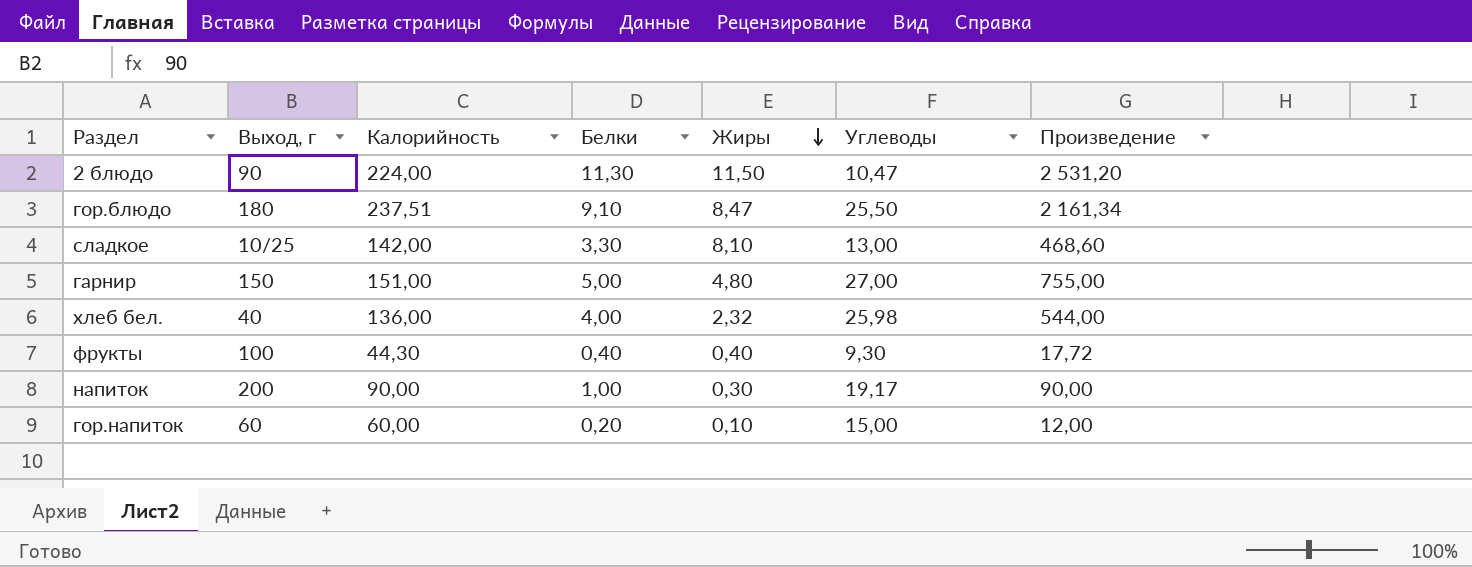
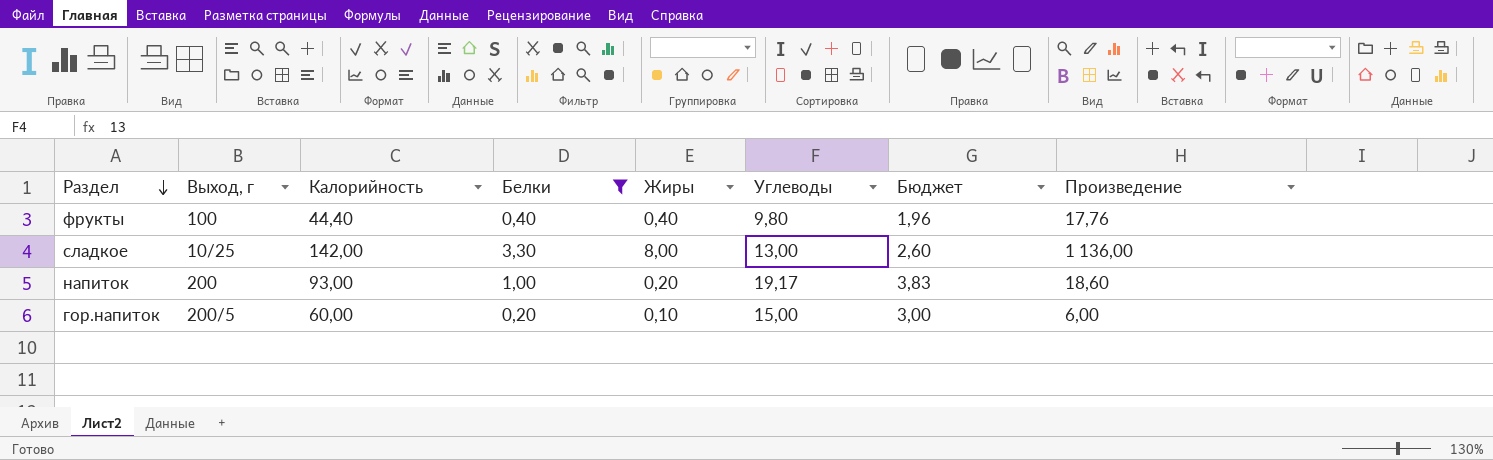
filter: none -> Белки <= 3,30
row order: Жиры descending -> Раздел descending
column Бюджет | formula: none -> [Углеводы] * 0,2
column Произведение | formula: [Калорийность] * [Белки] -> [Калорийность] * [Жиры]
фрукты | Калорийность: 44,30 -> 44,40
фрукты | Углеводы: 9,30 -> 9,80
сладкое | Жиры: 8,10 -> 8,00
напиток | Калорийность: 90,00 -> 93,00
напиток | Жиры: 0,30 -> 0,20
гор.напиток | Выход, г: 60 -> 200/5

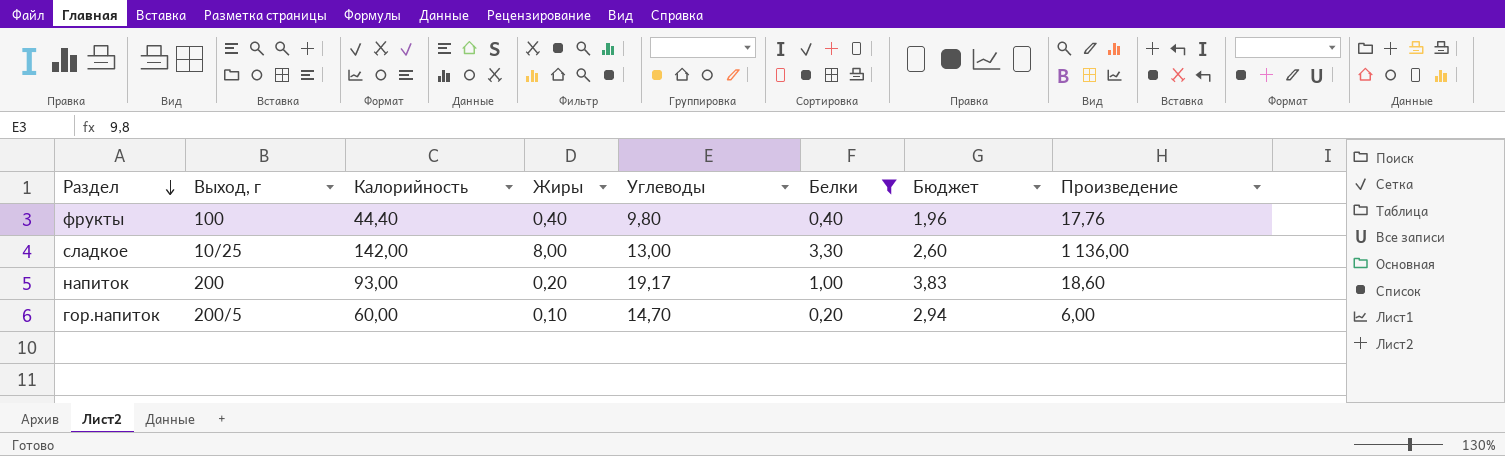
column Белки | position: 4 -> 6
гор.напиток | Углеводы: 15,00 -> 14,70
гор.напиток | Бюджет: 3,00 -> 2,94

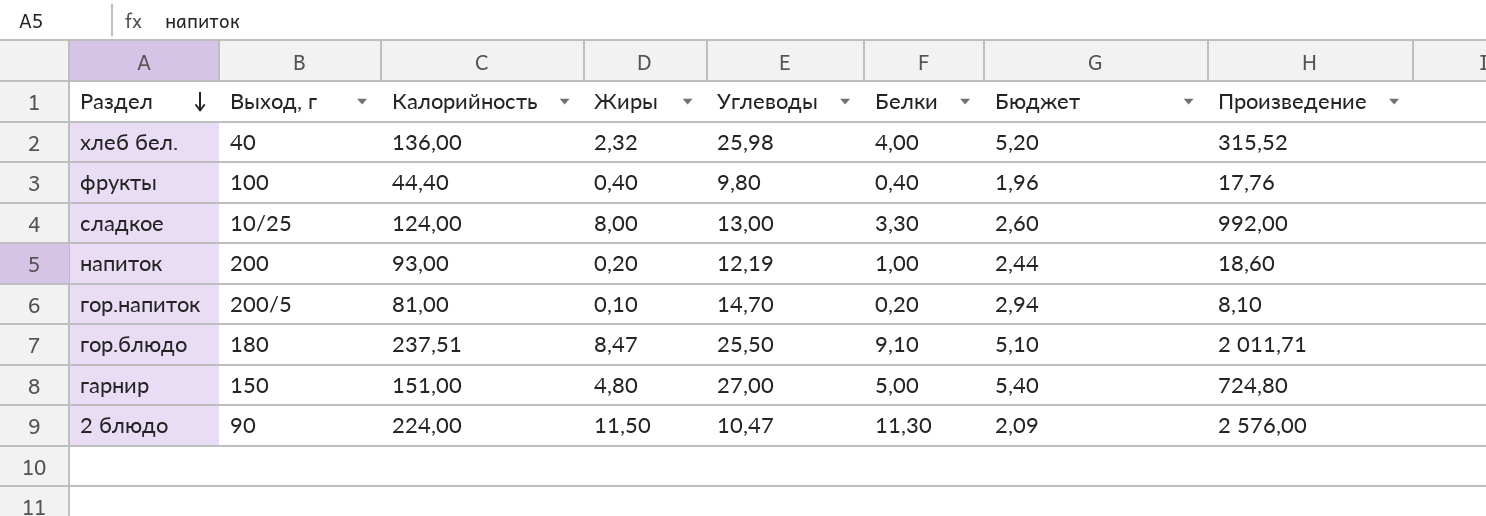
filter: Белки <= 3,30 -> none
сладкое | Калорийность: 142,00 -> 124,00
сладкое | Произведение: 1 136,00 -> 992,00
напиток | Углеводы: 19,17 -> 12,19
напиток | Бюджет: 3,83 -> 2,44
гор.напиток | Калорийность: 60,00 -> 81,00
гор.напиток | Произведение: 6,00 -> 8,10

